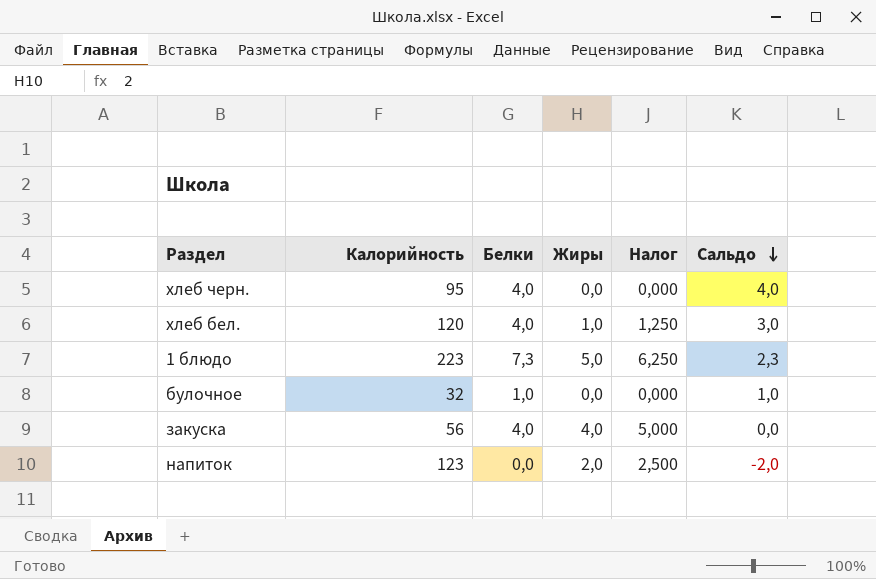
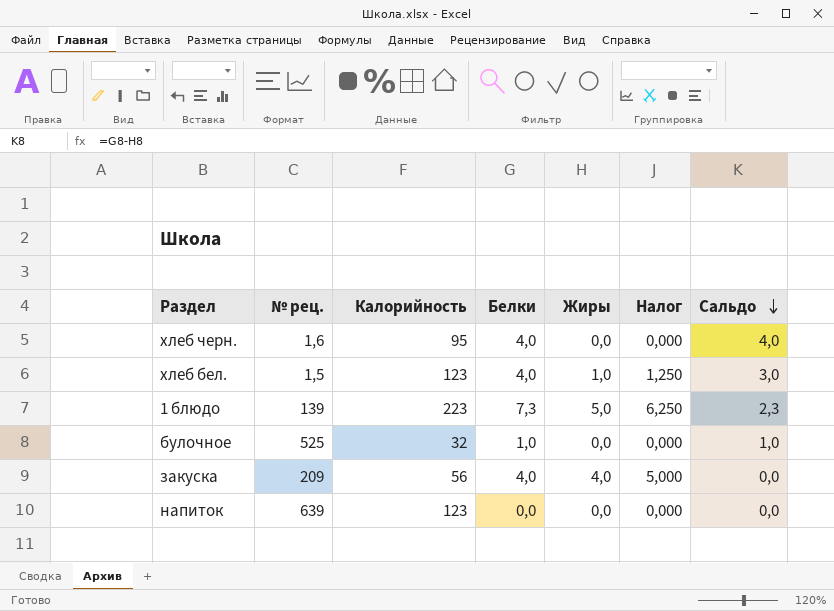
column № рец. | position: none -> 2
хлеб бел. | Калорийность: 120 -> 123
напиток | Жиры: 2,0 -> 0,0
напиток | Налог: 2,500 -> 0,000
напиток | Сальдо: -2,0 -> 0,0

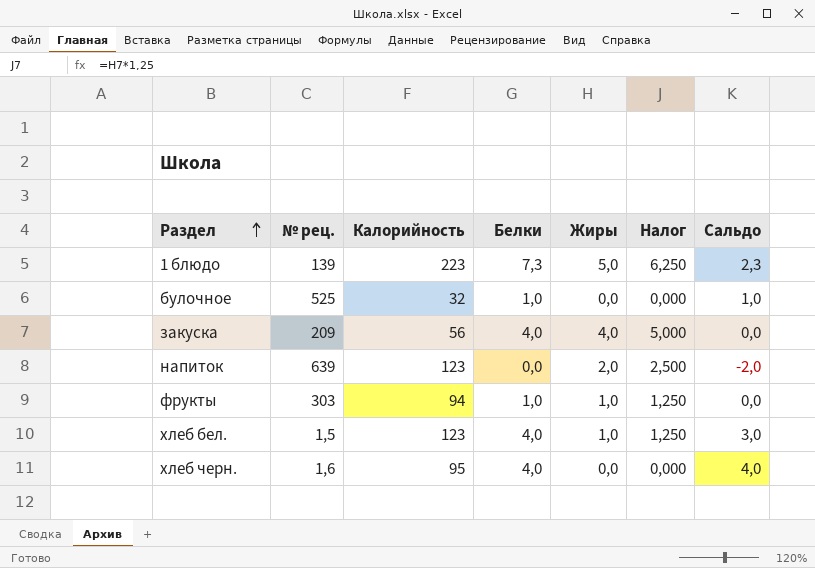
row order: Сальдо descending -> Раздел ascending
напиток | Жиры: 0,0 -> 2,0
напиток | Налог: 0,000 -> 2,500
напиток | Сальдо: 0,0 -> -2,0
row фрукты: none -> 303 | 94 | 1,0 | 1,0 | 1,250 | 0,0

